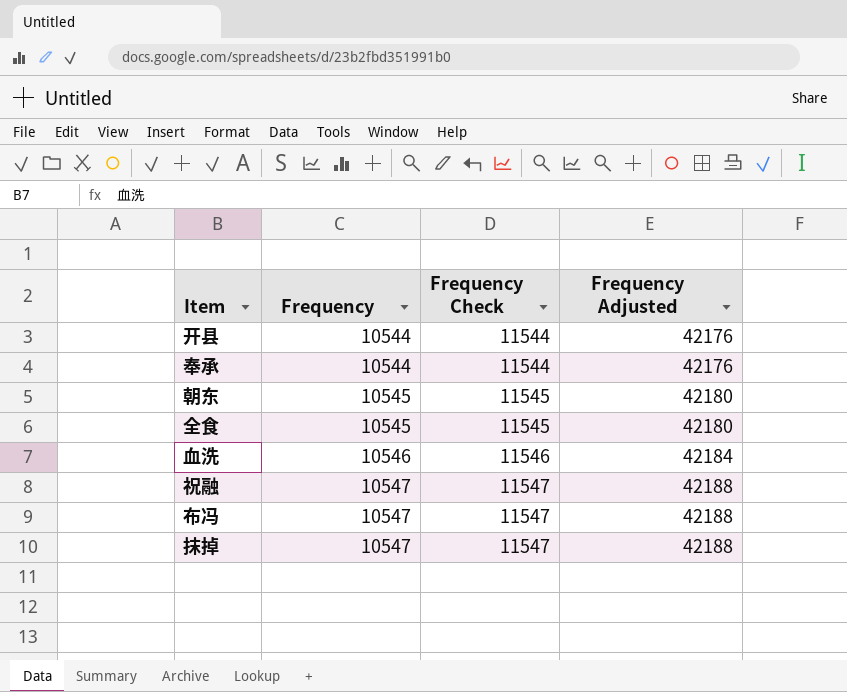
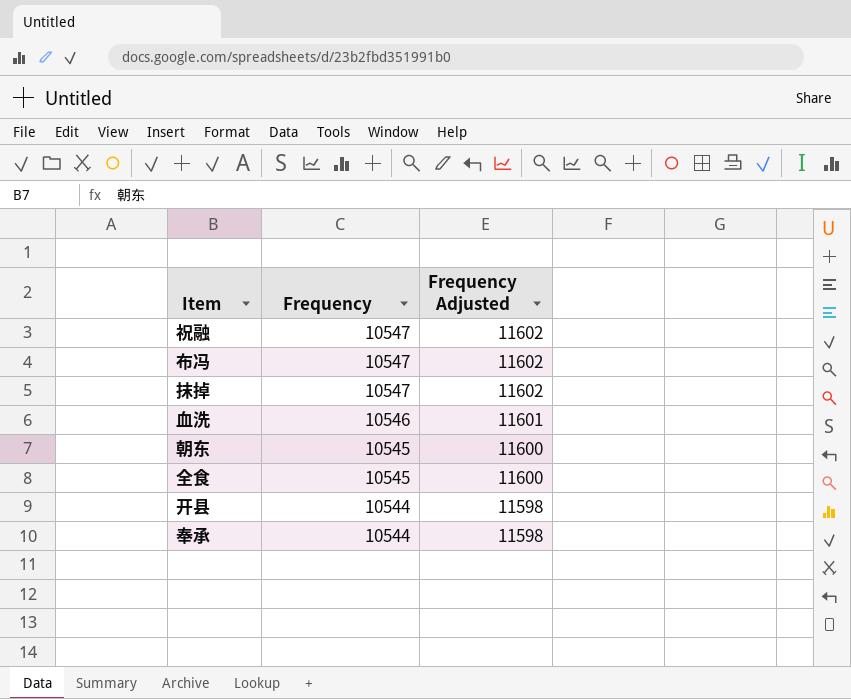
row order: Frequency ascending -> Frequency descending
column Frequency Check | formula: [Frequency] + 1000 -> none
column Frequency Adjusted | formula: [Frequency] * 4 -> [Frequency] * 1.1

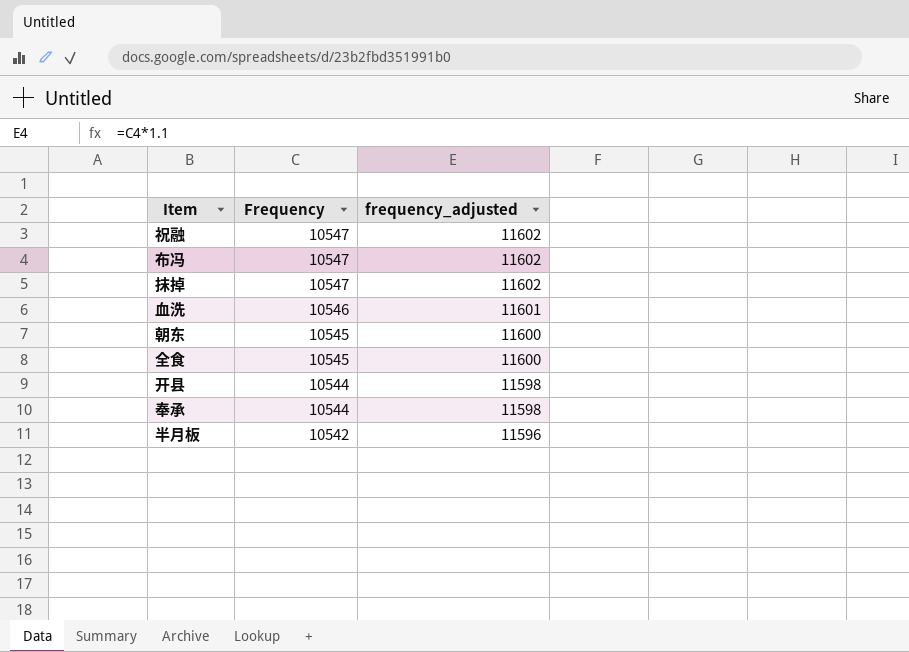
column name: Frequency Adjusted -> frequency_adjusted
row 半月板: none -> 10542 | 11596

